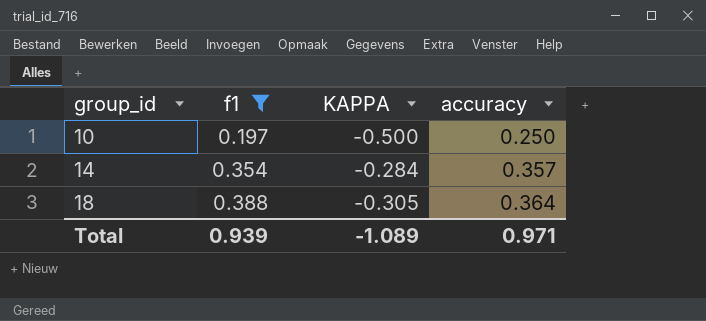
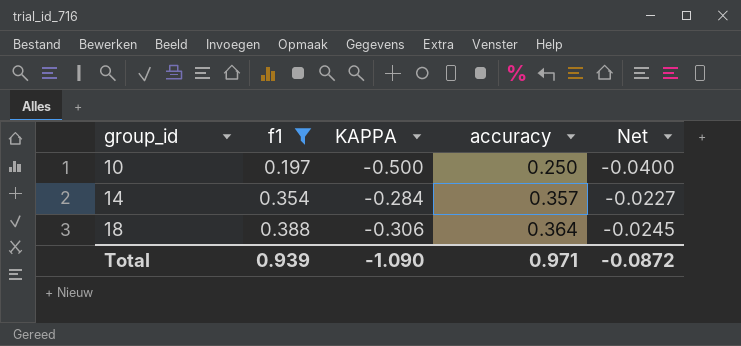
column Net | formula: none -> [KAPPA] * 0.08
18 | KAPPA: -0.305 -> -0.306
Total | KAPPA: -1.089 -> -1.090

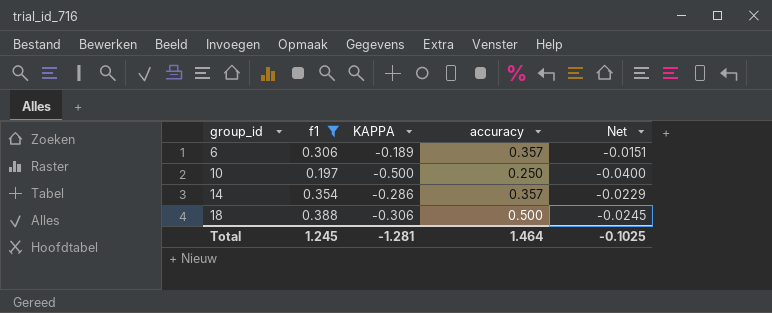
row 6: none -> 0.306 | -0.189 | 0.357 | -0.0151
14 | KAPPA: -0.284 -> -0.286
14 | Net: -0.0227 -> -0.0229
18 | accuracy: 0.364 -> 0.500
Total | f1: 0.939 -> 1.245
Total | KAPPA: -1.090 -> -1.281
Total | accuracy: 0.971 -> 1.464
Total | Net: -0.0872 -> -0.1025

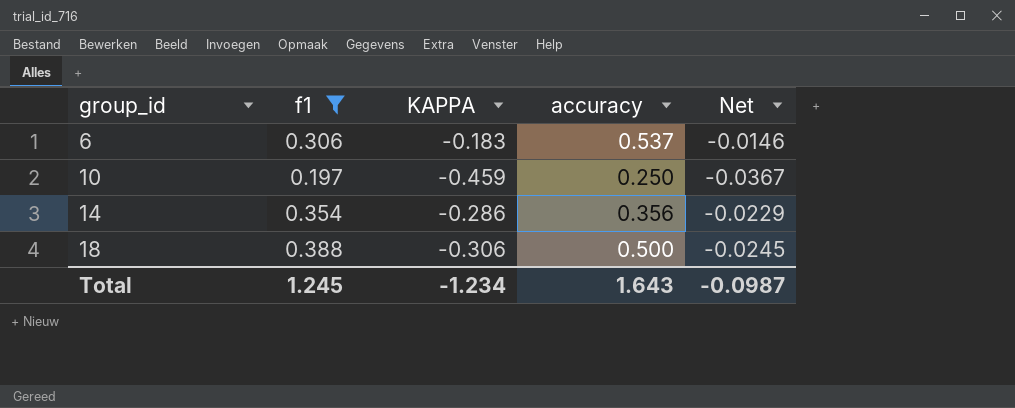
6 | KAPPA: -0.189 -> -0.183
6 | accuracy: 0.357 -> 0.537
6 | Net: -0.0151 -> -0.0146
10 | KAPPA: -0.500 -> -0.459
10 | Net: -0.0400 -> -0.0367
14 | accuracy: 0.357 -> 0.356
Total | KAPPA: -1.281 -> -1.234
Total | accuracy: 1.464 -> 1.643
Total | Net: -0.1025 -> -0.0987

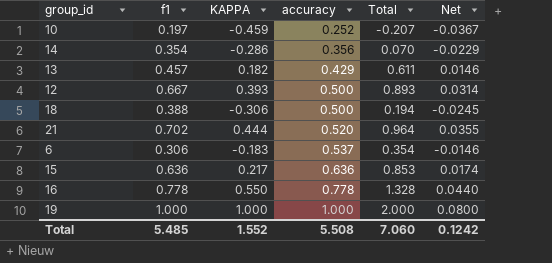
filter: f1 <= 0.388 -> none
row order: group_id ascending -> accuracy ascending
column Total | formula: none -> [KAPPA] + [accuracy]
10 | accuracy: 0.250 -> 0.252
Total | f1: 1.245 -> 5.485
Total | KAPPA: -1.234 -> 1.552
Total | accuracy: 1.643 -> 5.508
Total | Net: -0.0987 -> 0.1242

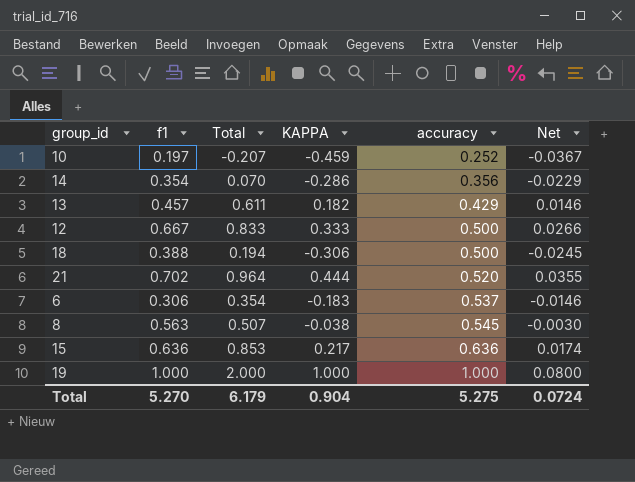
column Total | position: 5 -> 3
row 16: 0.778 | 0.550 | 0.778 | 1.328 | 0.0440 -> none
12 | Total: 0.893 -> 0.833
12 | KAPPA: 0.393 -> 0.333
12 | Net: 0.0314 -> 0.0266
row 8: none -> 0.563 | 0.507 | -0.038 | 0.545 | -0.0030
Total | f1: 5.485 -> 5.270
Total | Total: 7.060 -> 6.179
Total | KAPPA: 1.552 -> 0.904
Total | accuracy: 5.508 -> 5.275
Total | Net: 0.1242 -> 0.0724

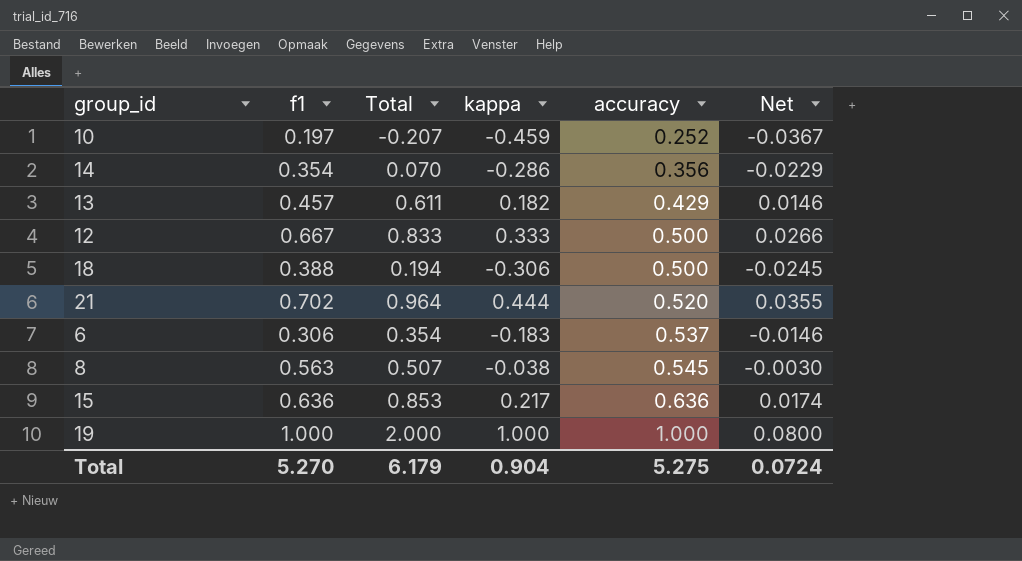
column name: KAPPA -> kappa

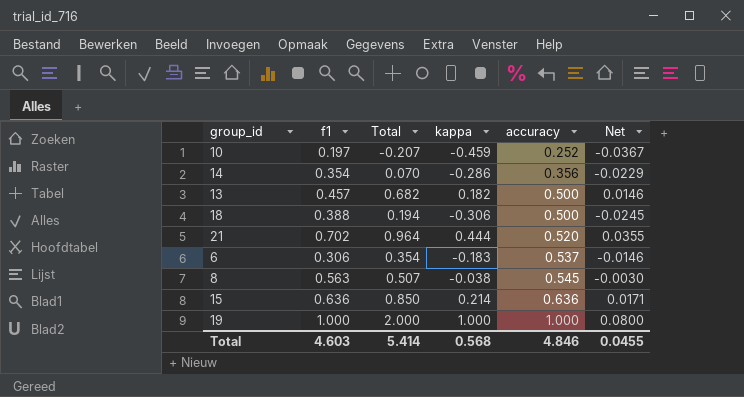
row 12: 0.667 | 0.833 | 0.333 | 0.500 | 0.0266 -> none
13 | Total: 0.611 -> 0.682
13 | accuracy: 0.429 -> 0.500
15 | Total: 0.853 -> 0.850
15 | kappa: 0.217 -> 0.214
15 | Net: 0.0174 -> 0.0171
Total | f1: 5.270 -> 4.603
Total | Total: 6.179 -> 5.414
Total | kappa: 0.904 -> 0.568
Total | accuracy: 5.275 -> 4.846
Total | Net: 0.0724 -> 0.0455

